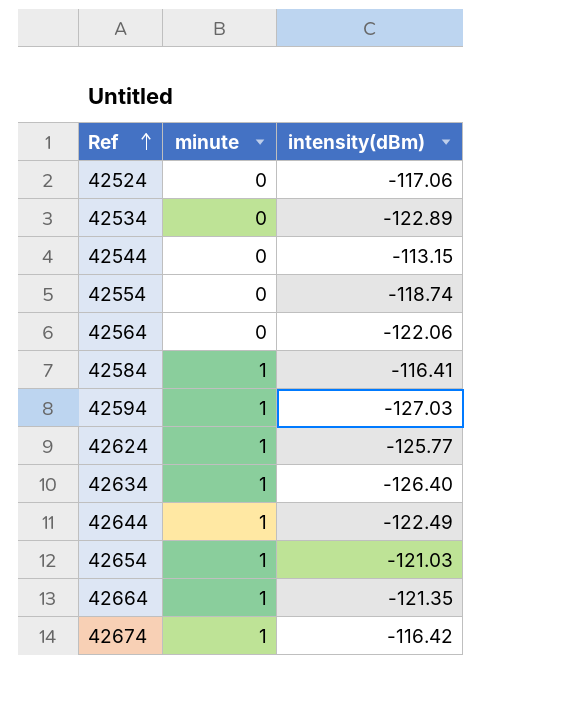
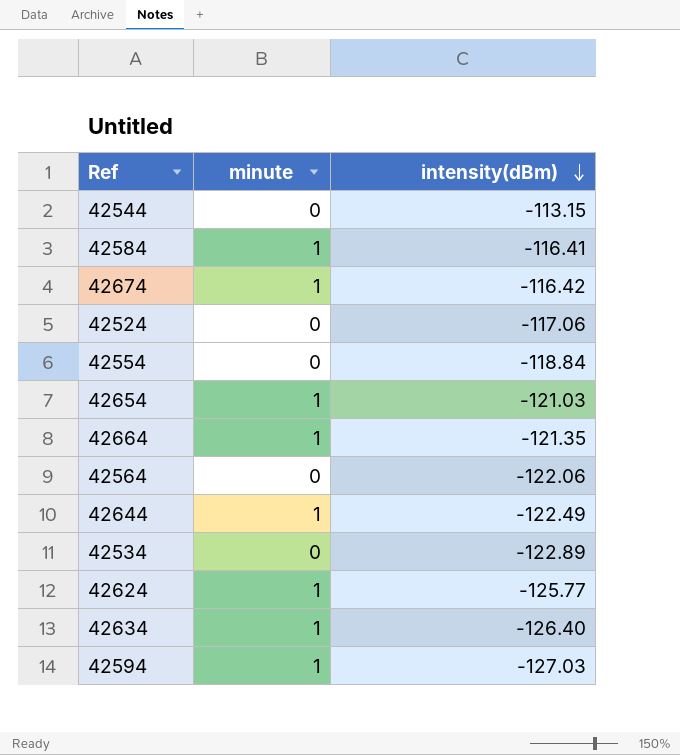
row order: Ref ascending -> intensity(dBm) descending
42554 | intensity(dBm): -118.74 -> -118.84

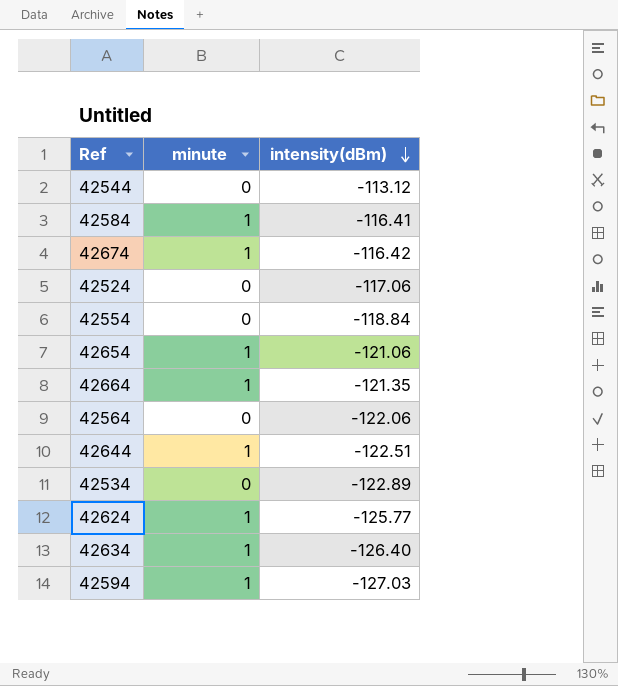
42544 | intensity(dBm): -113.15 -> -113.12
42654 | intensity(dBm): -121.03 -> -121.06
42644 | intensity(dBm): -122.49 -> -122.51

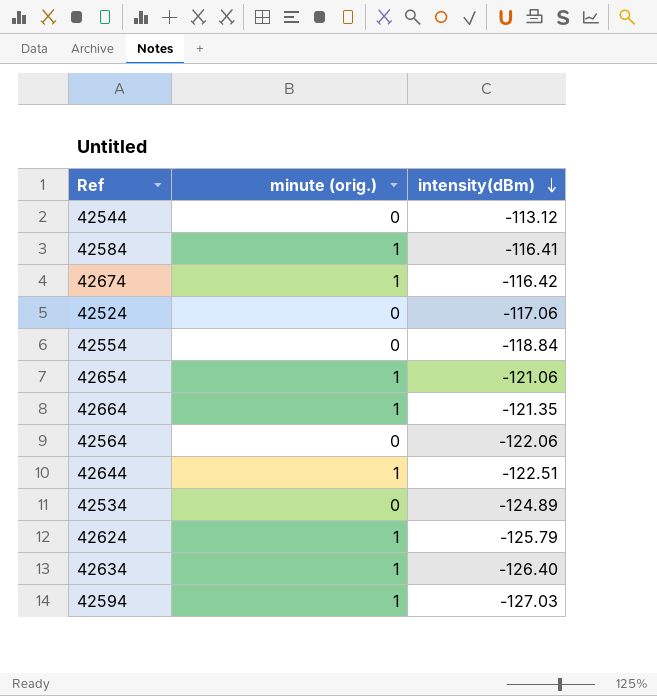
column name: minute -> minute (orig.)
42534 | intensity(dBm): -122.89 -> -124.89
42624 | intensity(dBm): -125.77 -> -125.79

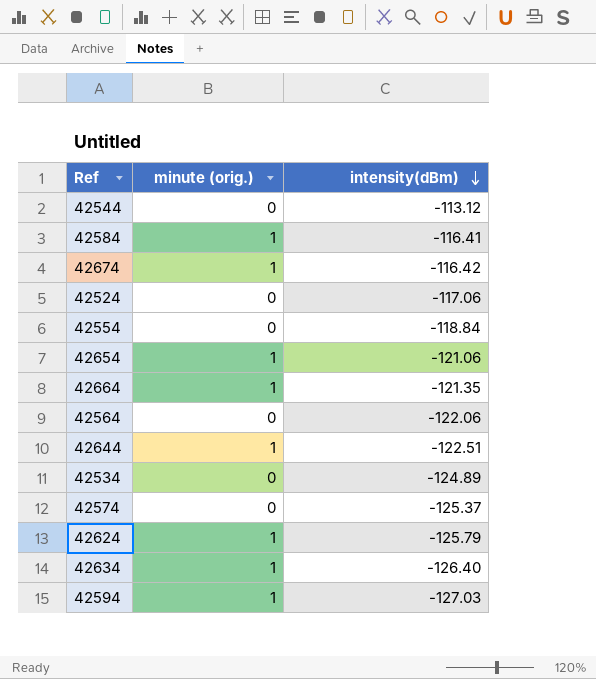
row 42574: none -> 0 | -125.37

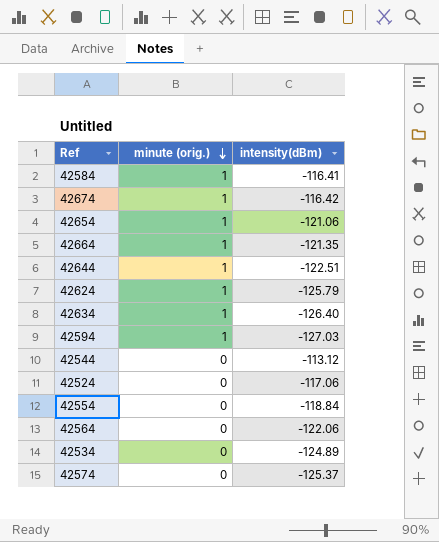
row order: intensity(dBm) descending -> minute (orig.) descending

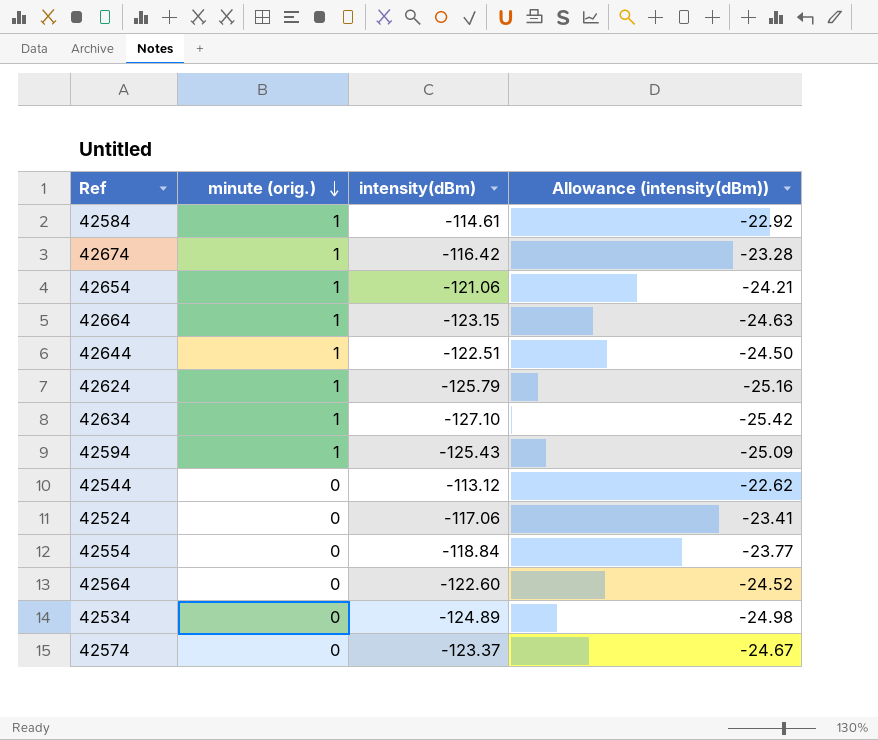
column Allowance (intensity(dBm)) | formula: none -> [intensity(dBm)] * 0.2
42584 | intensity(dBm): -116.41 -> -114.61
42664 | intensity(dBm): -121.35 -> -123.15
42634 | intensity(dBm): -126.40 -> -127.10
42594 | intensity(dBm): -127.03 -> -125.43
42564 | intensity(dBm): -122.06 -> -122.60
42574 | intensity(dBm): -125.37 -> -123.37

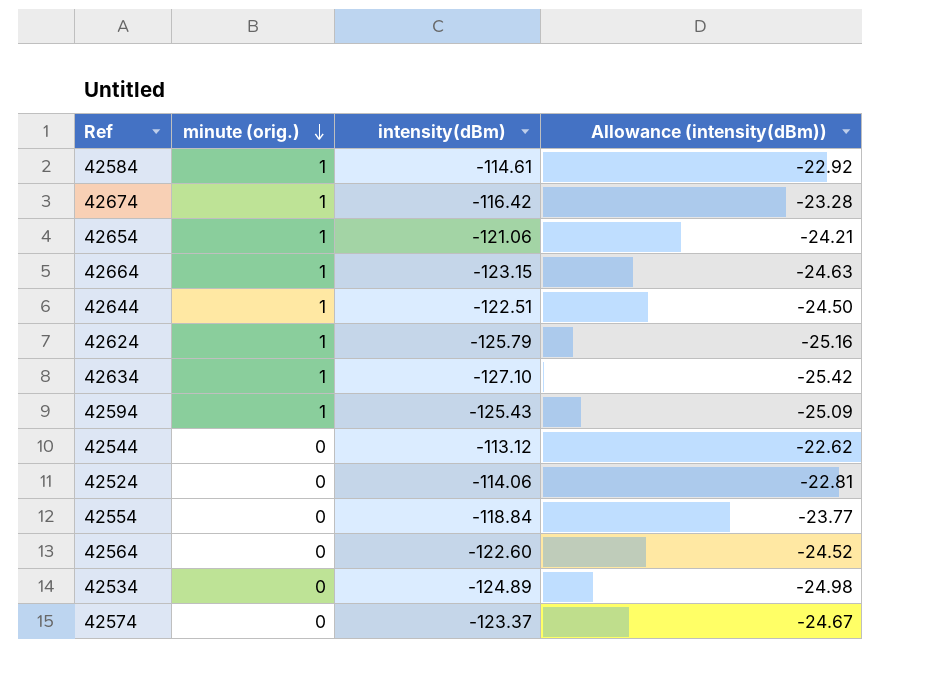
42524 | intensity(dBm): -117.06 -> -114.06
42524 | Allowance (intensity(dBm)): -23.41 -> -22.81

